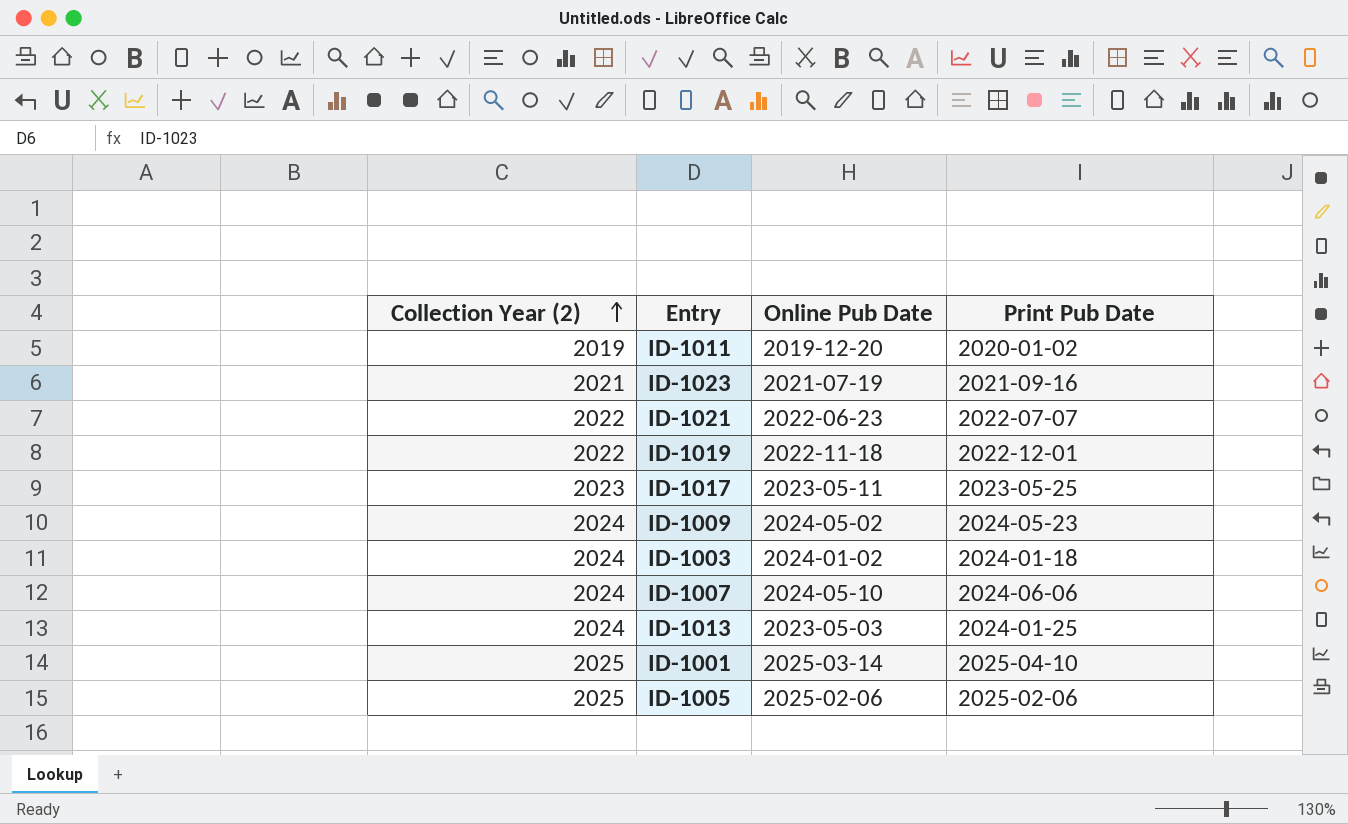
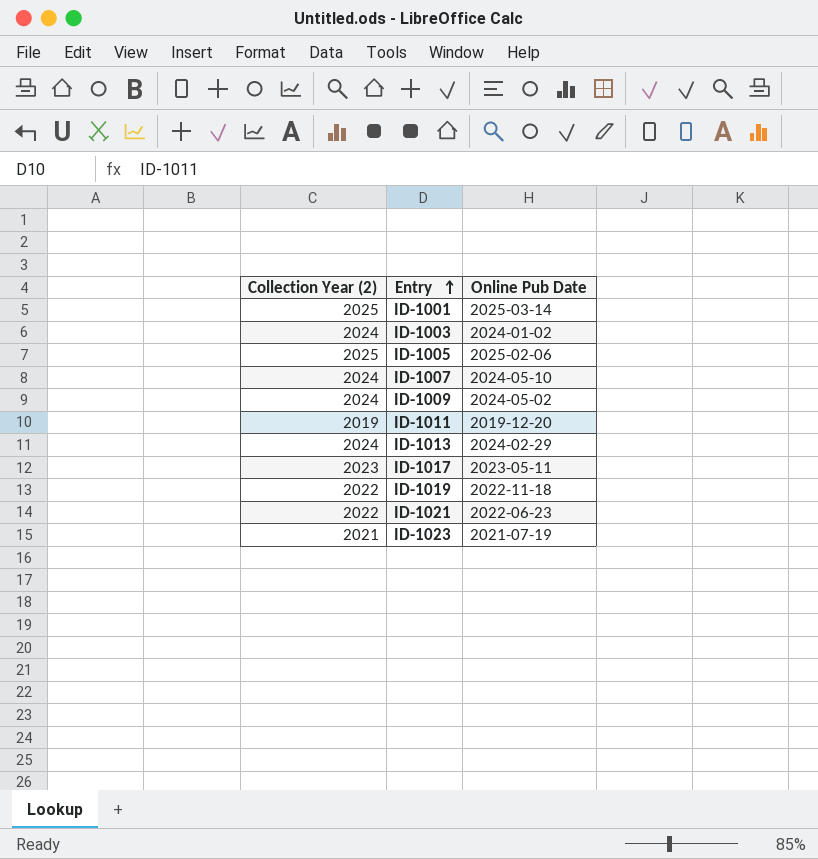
row order: Collection Year (2) ascending -> Entry ascending
column Print Pub Date | position: 4 -> none
ID-1013 | Online Pub Date: 2023-05-03 -> 2024-02-29

